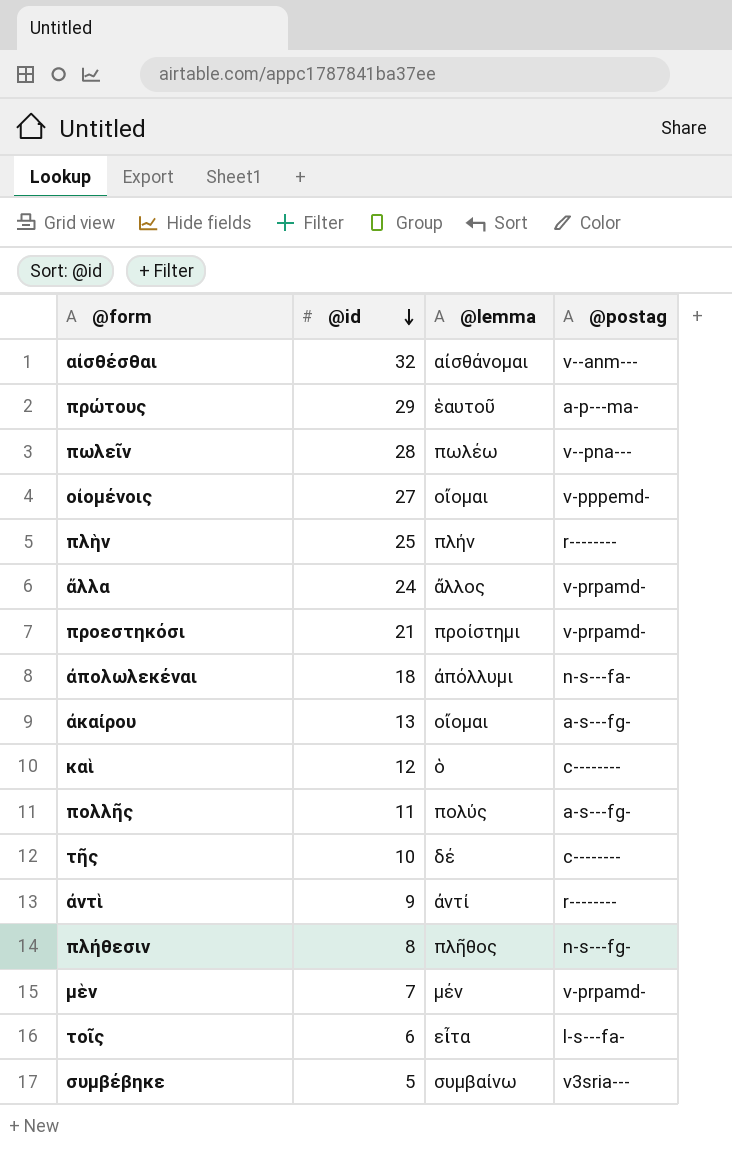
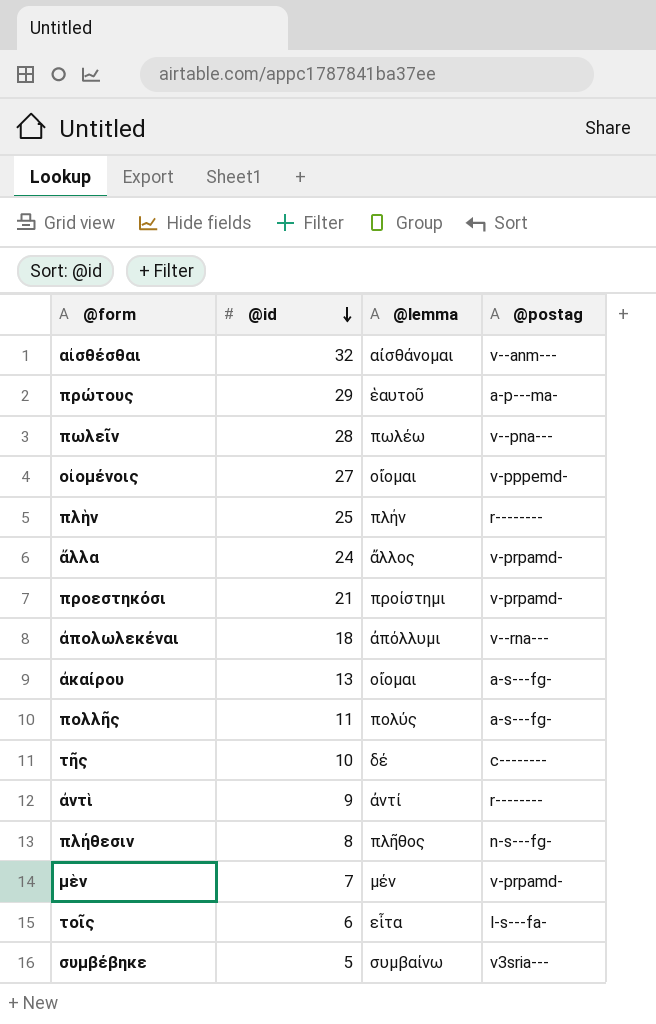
row καὶ: 12 | ὁ | c-------- -> none
ἀπολωλεκέναι | @postag: n-s---fa- -> v--rna---

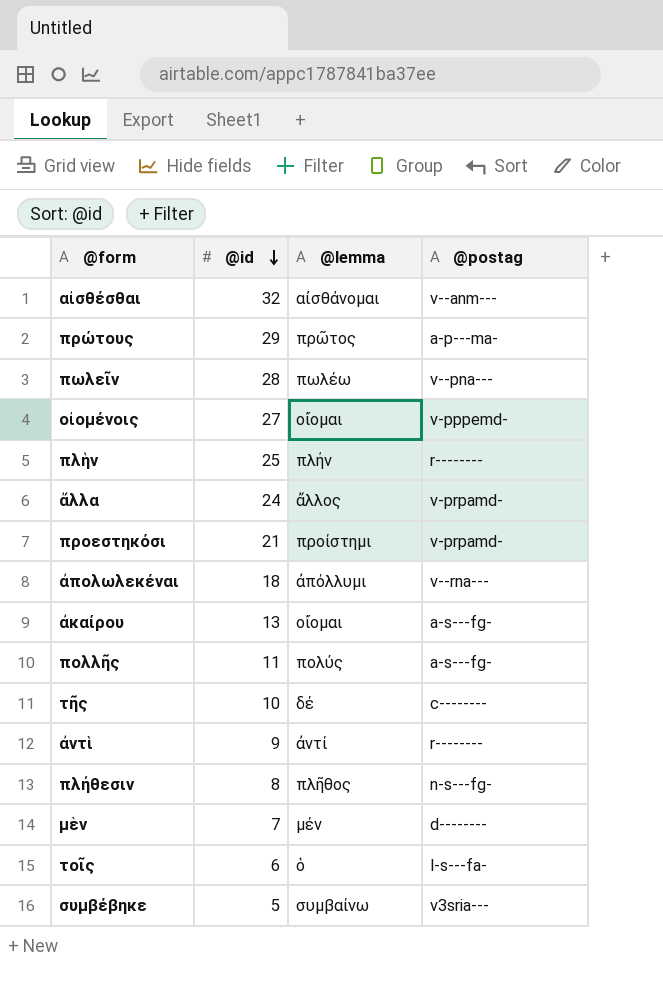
πρώτους | @lemma: ἑαυτοῦ -> πρῶτος
μὲν | @postag: v-prpamd- -> d--------
τοῖς | @lemma: εἶτα -> ὁ

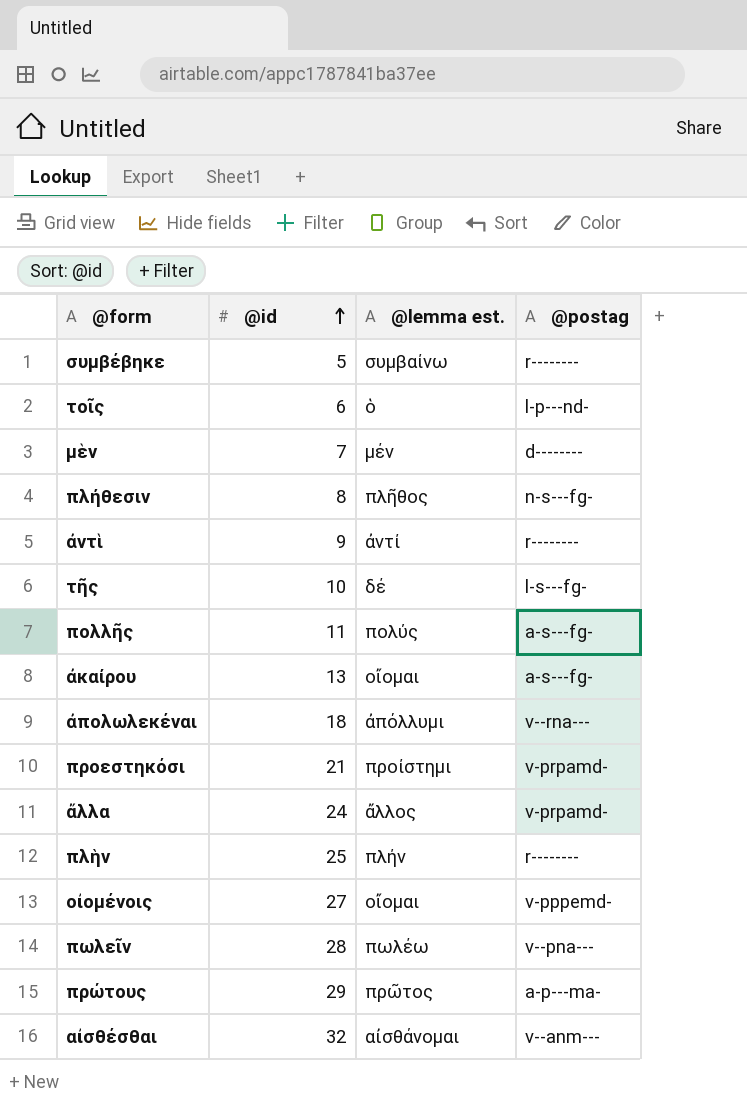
row order: @id descending -> @id ascending
column name: @lemma -> @lemma est.
συμβέβηκε | @postag: v3sria--- -> r--------
τοῖς | @postag: l-s---fa- -> l-p---nd-
τῆς | @postag: c-------- -> l-s---fg-

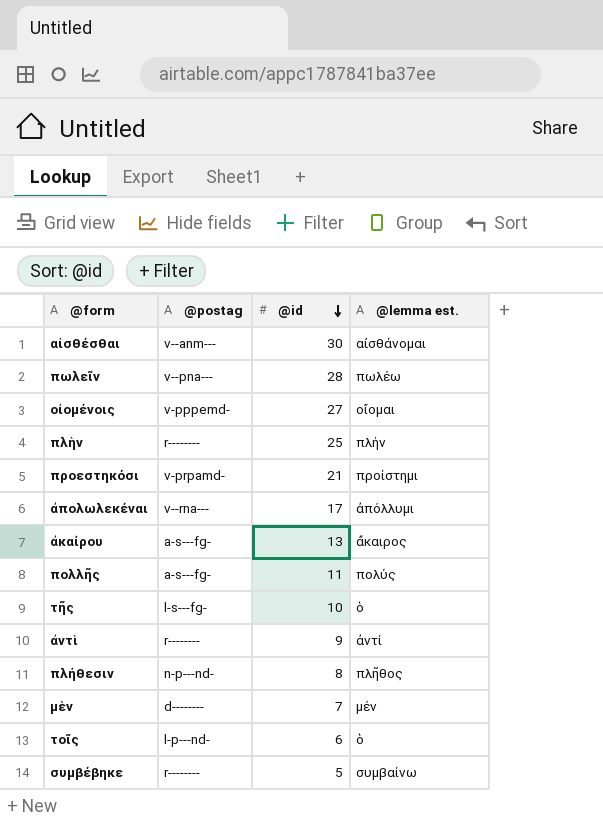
row order: @id ascending -> @id descending
column @postag | position: 4 -> 2
row ἄλλα: 24 | ἄλλος | v-prpamd- -> none
row πρώτους: 29 | πρῶτος | a-p---ma- -> none
αἰσθέσθαι | @id: 32 -> 30
ἀπολωλεκέναι | @id: 18 -> 17
ἀκαίρου | @lemma est.: οἴομαι -> ἄκαιρος
τῆς | @lemma est.: δέ -> ὁ
πλήθεσιν | @postag: n-s---fg- -> n-p---nd-

